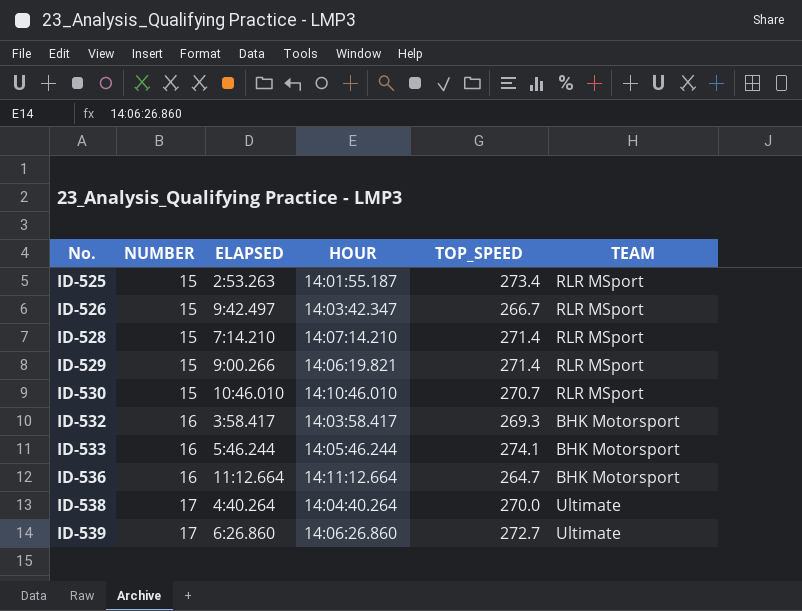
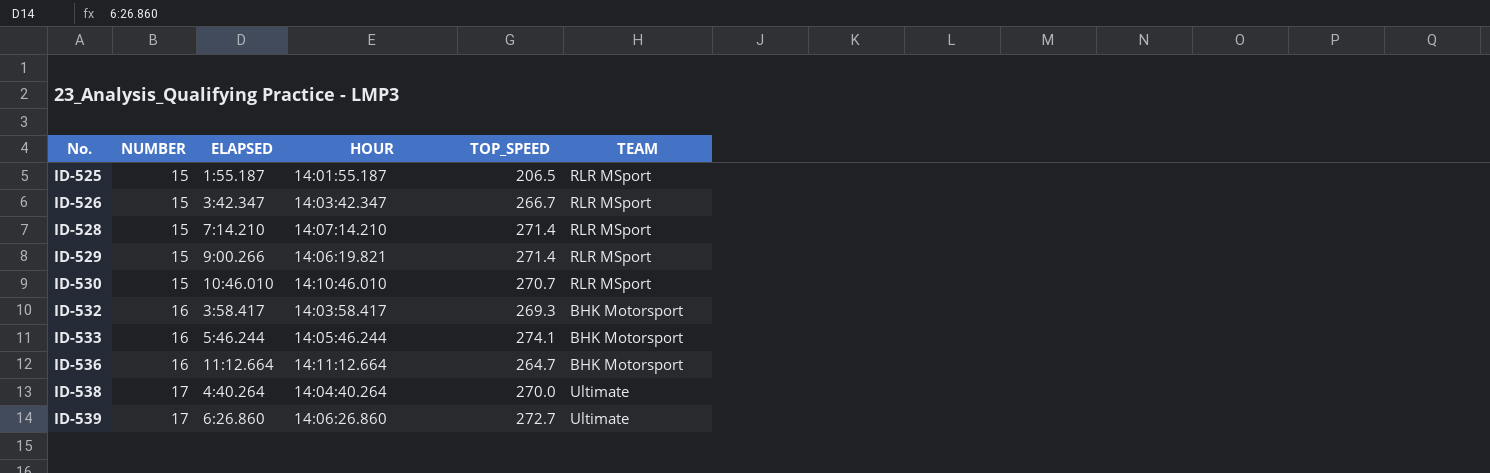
ID-525 | ELAPSED: 2:53.263 -> 1:55.187
ID-525 | TOP_SPEED: 273.4 -> 206.5
ID-526 | ELAPSED: 9:42.497 -> 3:42.347

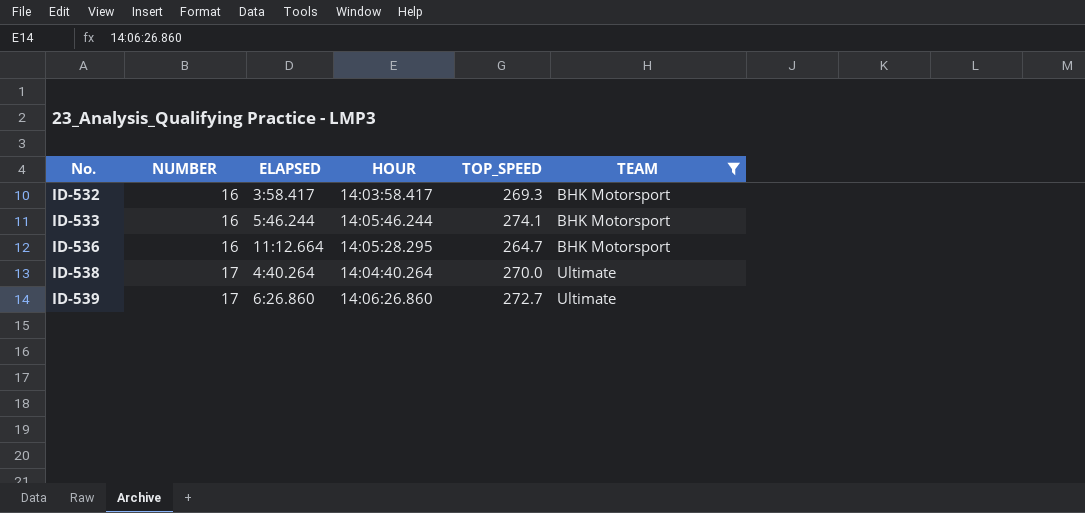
filter: none -> TEAM != RLR MSport
ID-536 | HOUR: 14:11:12.664 -> 14:05:28.295

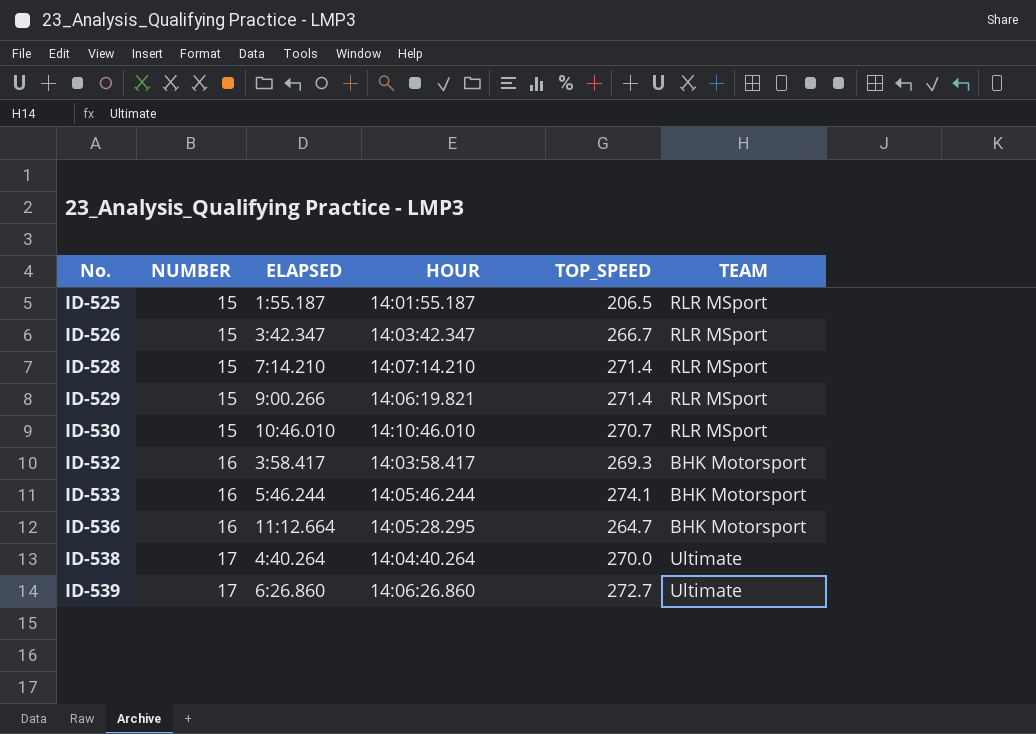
filter: TEAM != RLR MSport -> none

